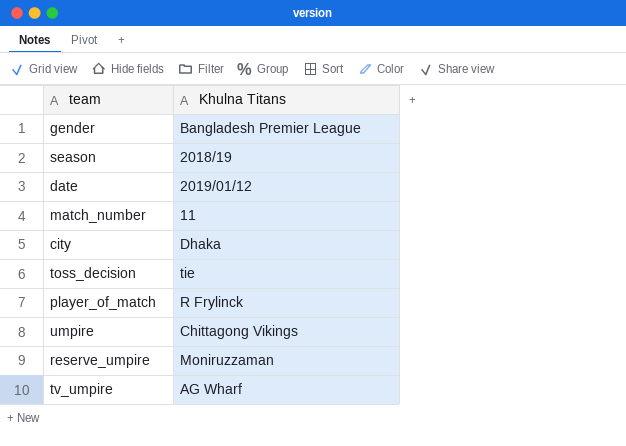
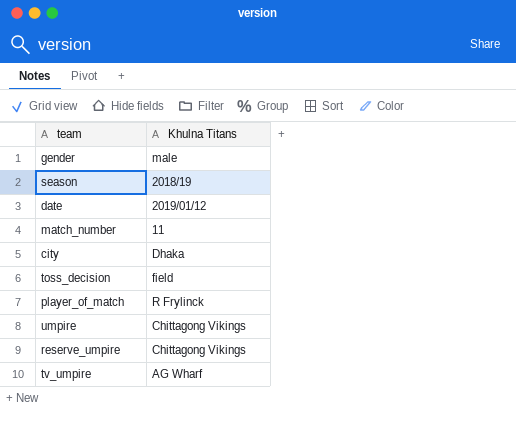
gender | Khulna Titans: Bangladesh Premier League -> male
toss_decision | Khulna Titans: tie -> field
reserve_umpire | Khulna Titans: Moniruzzaman -> Chittagong Vikings

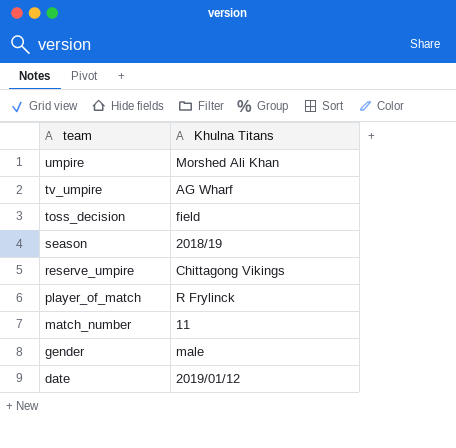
row order: none -> team descending
row city: Dhaka -> none
umpire | Khulna Titans: Chittagong Vikings -> Morshed Ali Khan

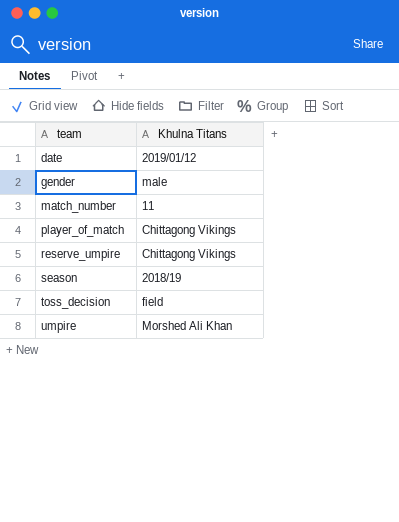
row order: team descending -> team ascending
row tv_umpire: AG Wharf -> none
player_of_match | Khulna Titans: R Frylinck -> Chittagong Vikings

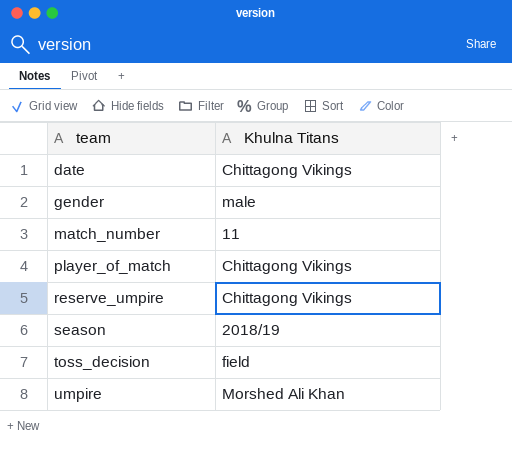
date | Khulna Titans: 2019/01/12 -> Chittagong Vikings

